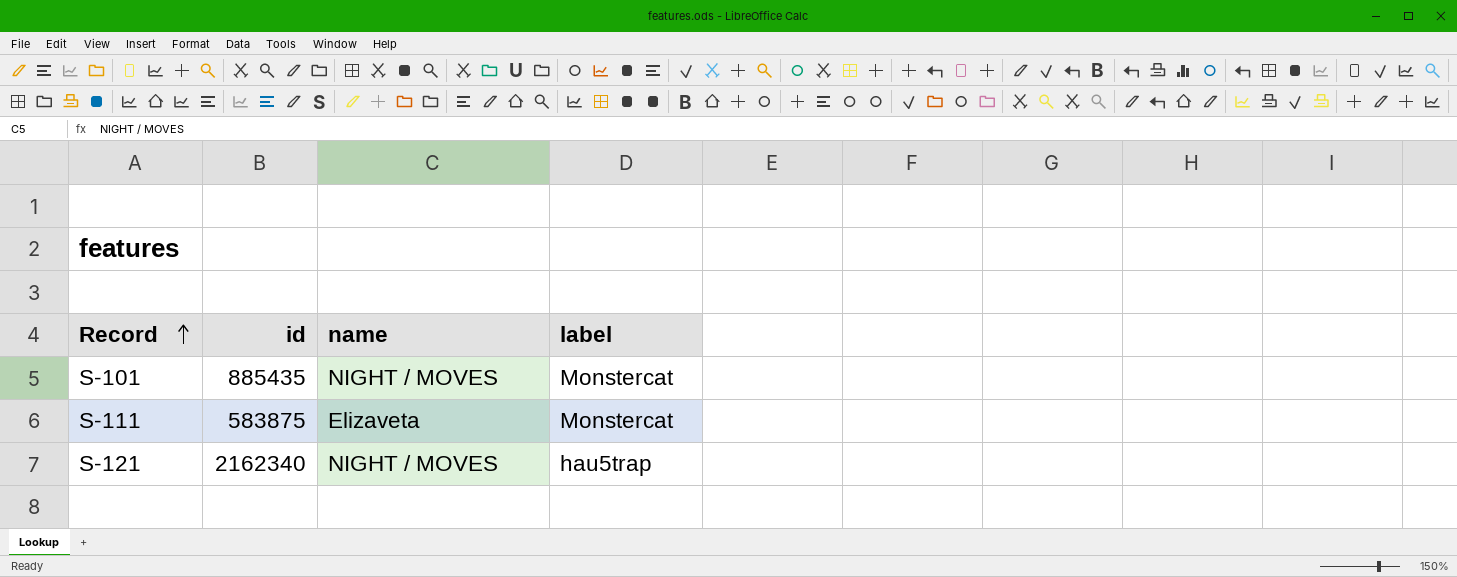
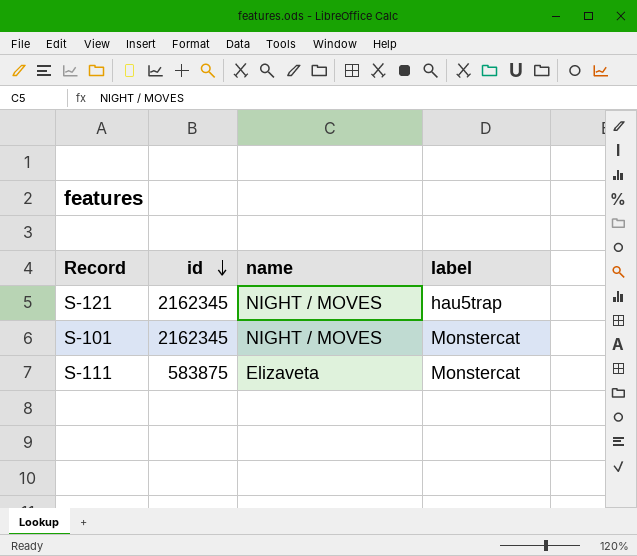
row order: Record ascending -> id descending
S-121 | id: 2162340 -> 2162345
S-101 | id: 885435 -> 2162345

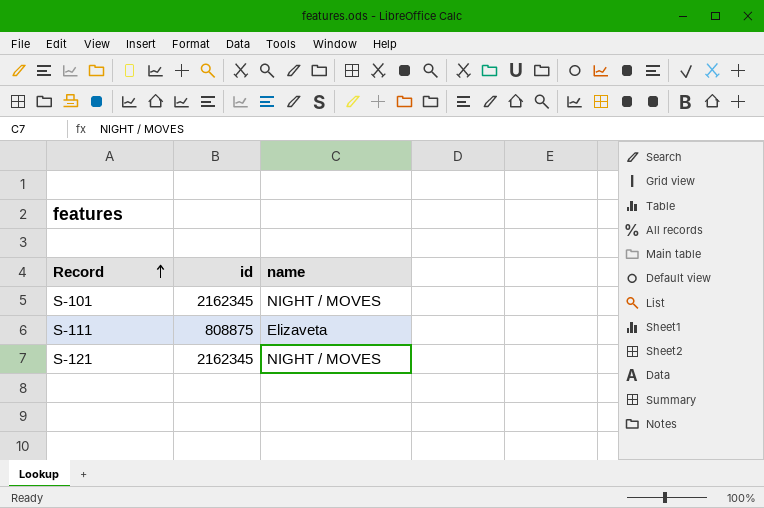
row order: id descending -> Record ascending
column label | position: 4 -> none
S-111 | id: 583875 -> 808875

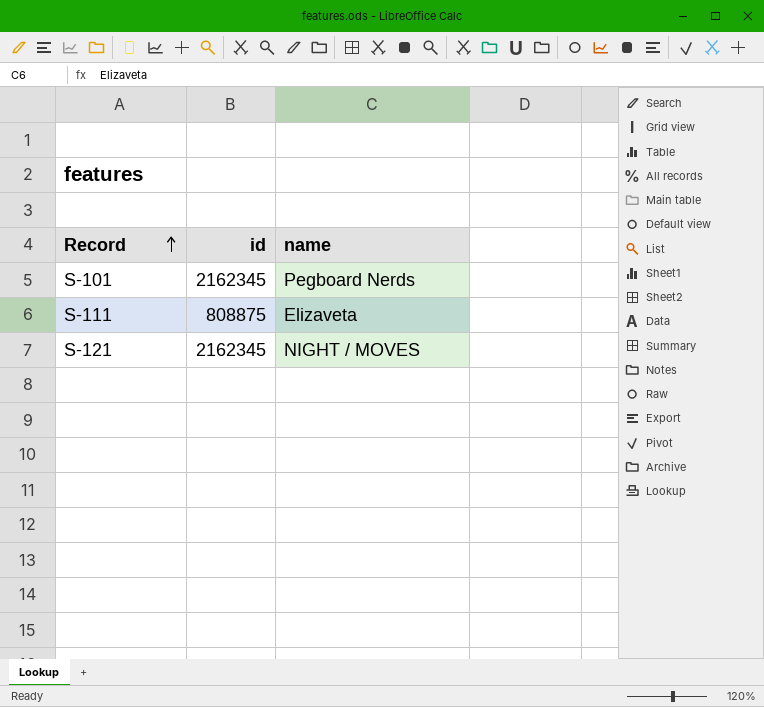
S-101 | name: NIGHT / MOVES -> Pegboard Nerds

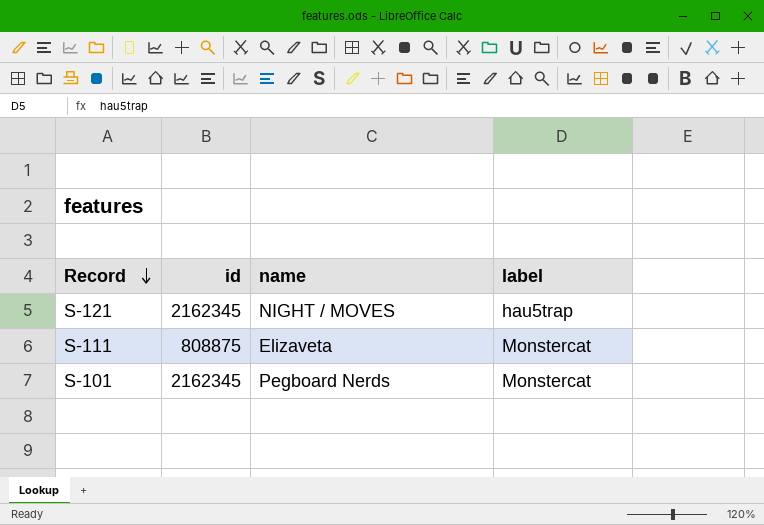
row order: Record ascending -> Record descending
column label | position: none -> 4

